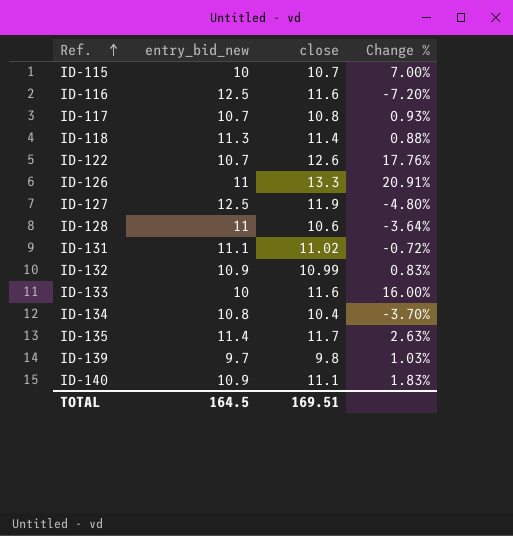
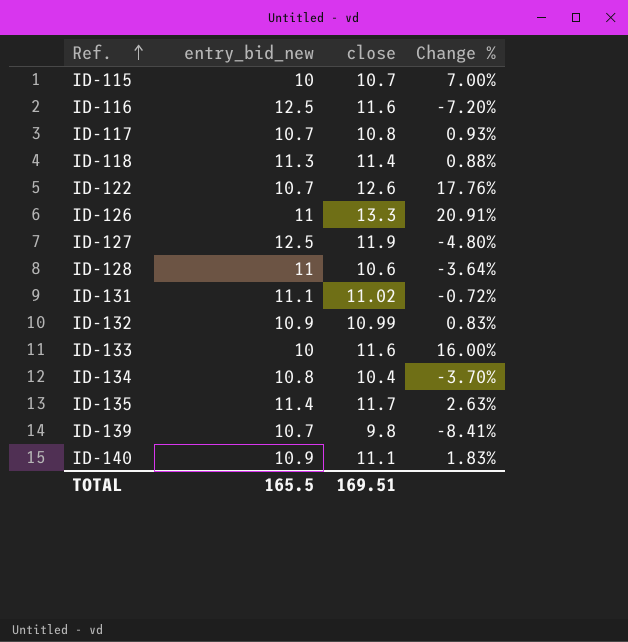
ID-139 | entry_bid_new: 9.7 -> 10.7
ID-139 | Change %: 1.03% -> -8.41%
TOTAL | entry_bid_new: 164.5 -> 165.5

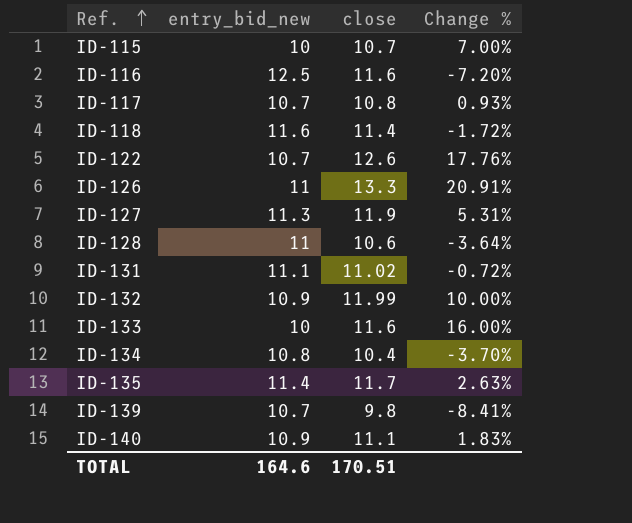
ID-118 | entry_bid_new: 11.3 -> 11.6
ID-118 | Change %: 0.88% -> -1.72%
ID-127 | entry_bid_new: 12.5 -> 11.3
ID-127 | Change %: -4.80% -> 5.31%
ID-132 | close: 10.99 -> 11.99
ID-132 | Change %: 0.83% -> 10.00%
TOTAL | entry_bid_new: 165.5 -> 164.6
TOTAL | close: 169.51 -> 170.51

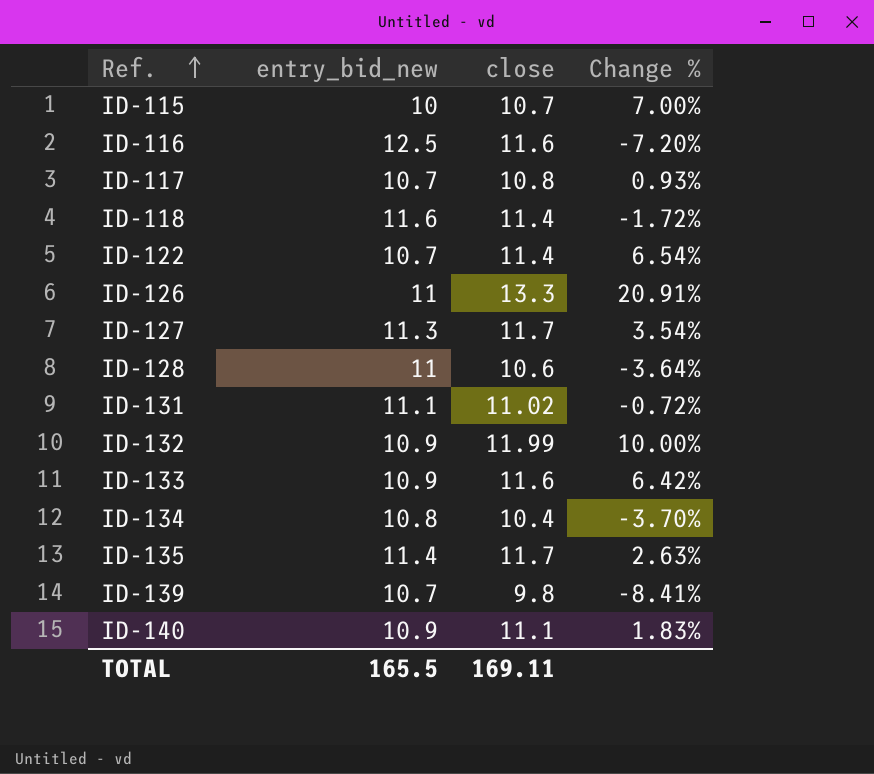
ID-122 | close: 12.6 -> 11.4
ID-122 | Change %: 17.76% -> 6.54%
ID-127 | close: 11.9 -> 11.7
ID-127 | Change %: 5.31% -> 3.54%
ID-133 | entry_bid_new: 10 -> 10.9
ID-133 | Change %: 16.00% -> 6.42%
TOTAL | entry_bid_new: 164.6 -> 165.5
TOTAL | close: 170.51 -> 169.11

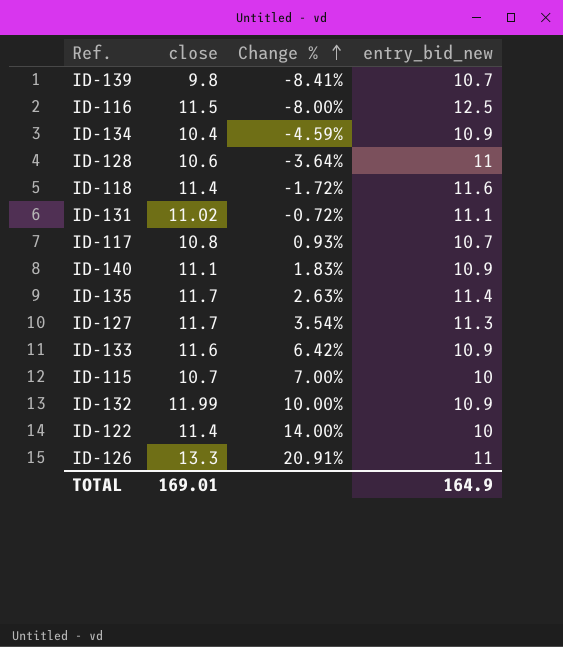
row order: Ref. ascending -> Change % ascending
column entry_bid_new | position: 2 -> 4
ID-116 | close: 11.6 -> 11.5
ID-116 | Change %: -7.20% -> -8.00%
ID-134 | Change %: -3.70% -> -4.59%
ID-134 | entry_bid_new: 10.8 -> 10.9
ID-122 | Change %: 6.54% -> 14.00%
ID-122 | entry_bid_new: 10.7 -> 10
TOTAL | close: 169.11 -> 169.01
TOTAL | entry_bid_new: 165.5 -> 164.9

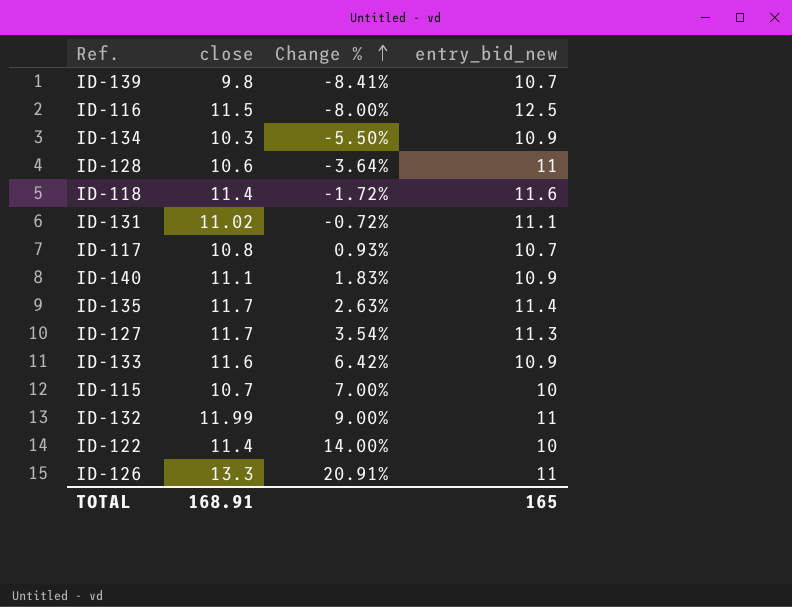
ID-134 | close: 10.4 -> 10.3
ID-134 | Change %: -4.59% -> -5.50%
ID-132 | Change %: 10.00% -> 9.00%
ID-132 | entry_bid_new: 10.9 -> 11
TOTAL | close: 169.01 -> 168.91
TOTAL | entry_bid_new: 164.9 -> 165

